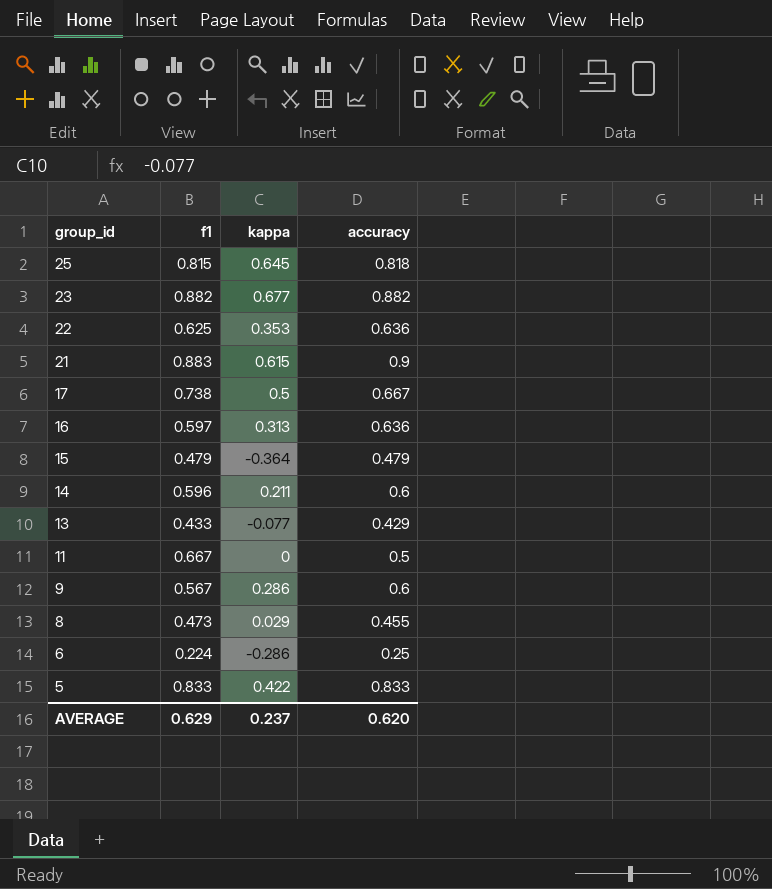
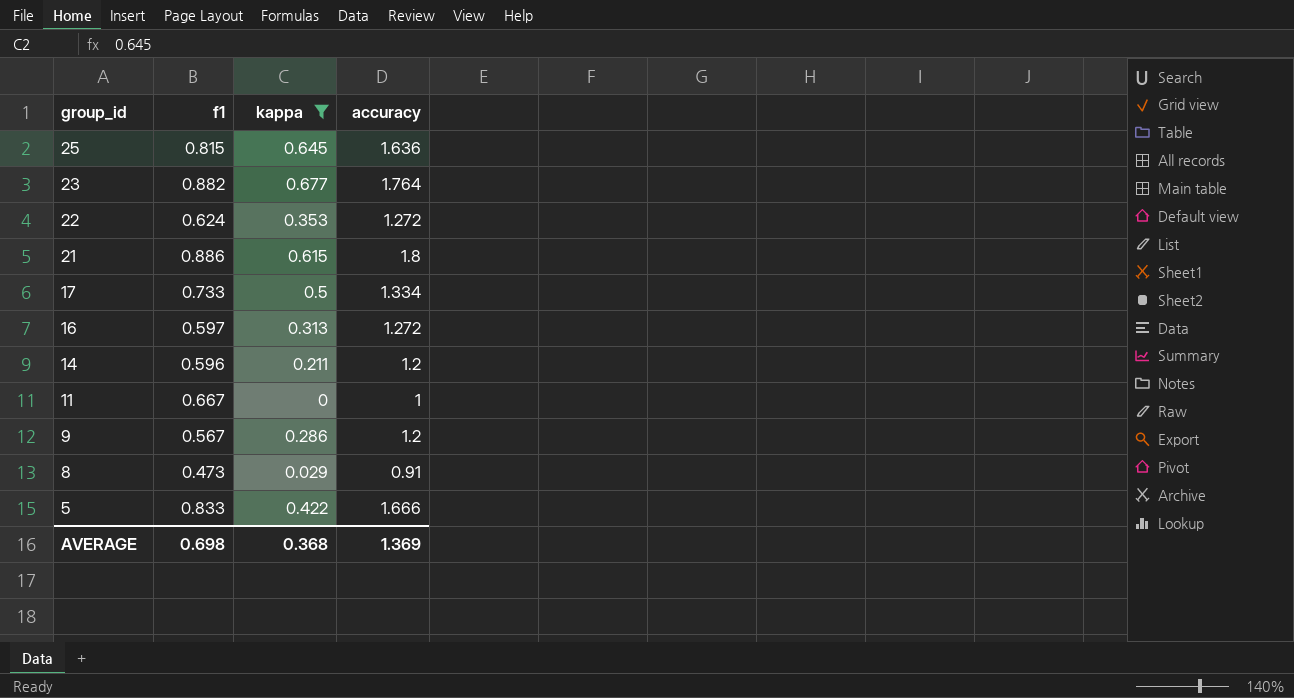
filter: none -> kappa >= 0
25 | accuracy: 0.818 -> 1.636
23 | accuracy: 0.882 -> 1.764
22 | f1: 0.625 -> 0.624
22 | accuracy: 0.636 -> 1.272
21 | f1: 0.883 -> 0.886
21 | accuracy: 0.9 -> 1.8
17 | f1: 0.738 -> 0.733
17 | accuracy: 0.667 -> 1.334
16 | accuracy: 0.636 -> 1.272
14 | accuracy: 0.6 -> 1.2
11 | accuracy: 0.5 -> 1
9 | accuracy: 0.6 -> 1.2
8 | accuracy: 0.455 -> 0.91
5 | accuracy: 0.833 -> 1.666
AVERAGE | f1: 0.629 -> 0.698
AVERAGE | kappa: 0.237 -> 0.368
AVERAGE | accuracy: 0.620 -> 1.369

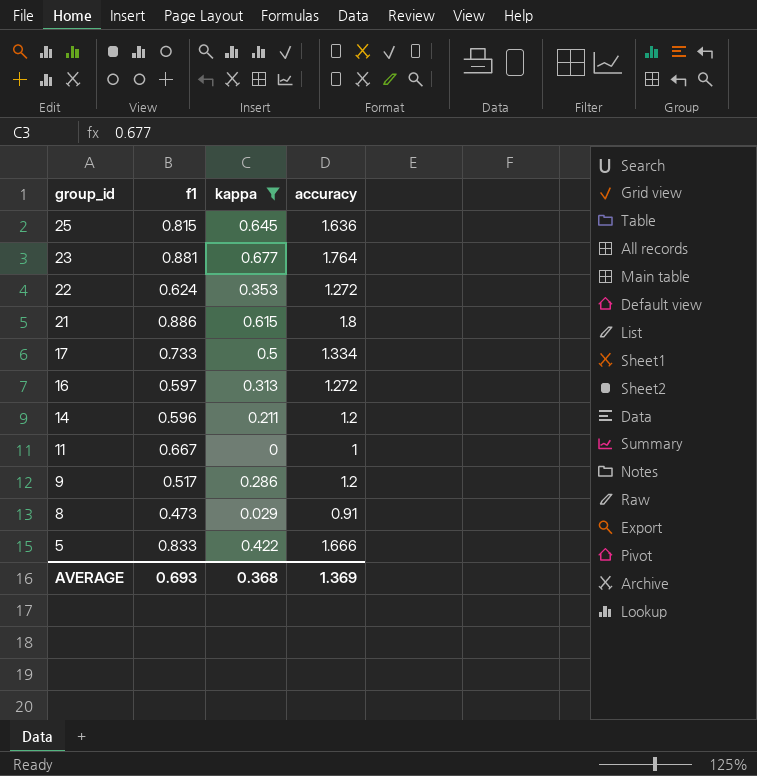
23 | f1: 0.882 -> 0.881
9 | f1: 0.567 -> 0.517
AVERAGE | f1: 0.698 -> 0.693

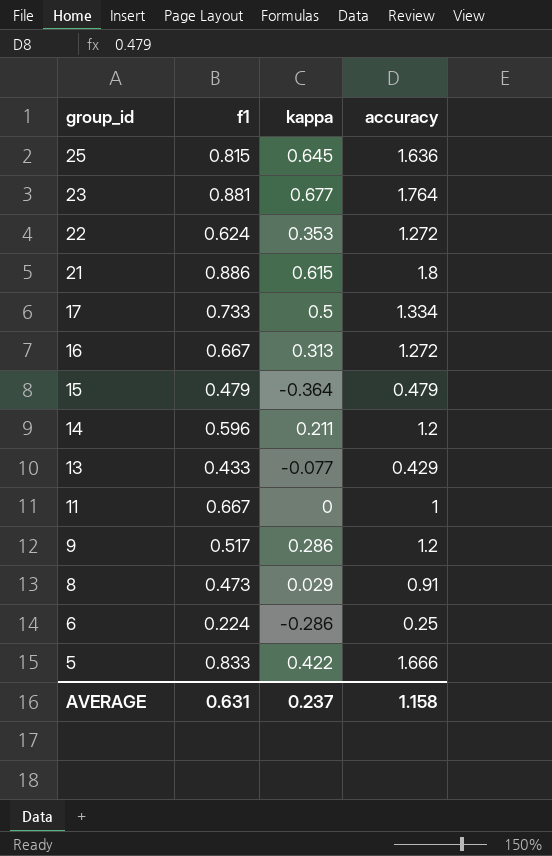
filter: kappa >= 0 -> none
16 | f1: 0.597 -> 0.667
AVERAGE | f1: 0.693 -> 0.631
AVERAGE | kappa: 0.368 -> 0.237
AVERAGE | accuracy: 1.369 -> 1.158

